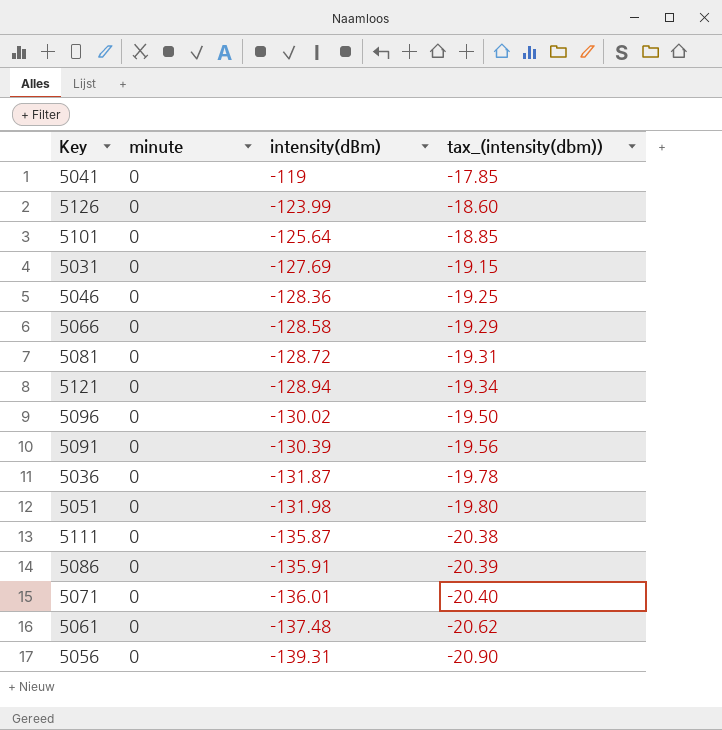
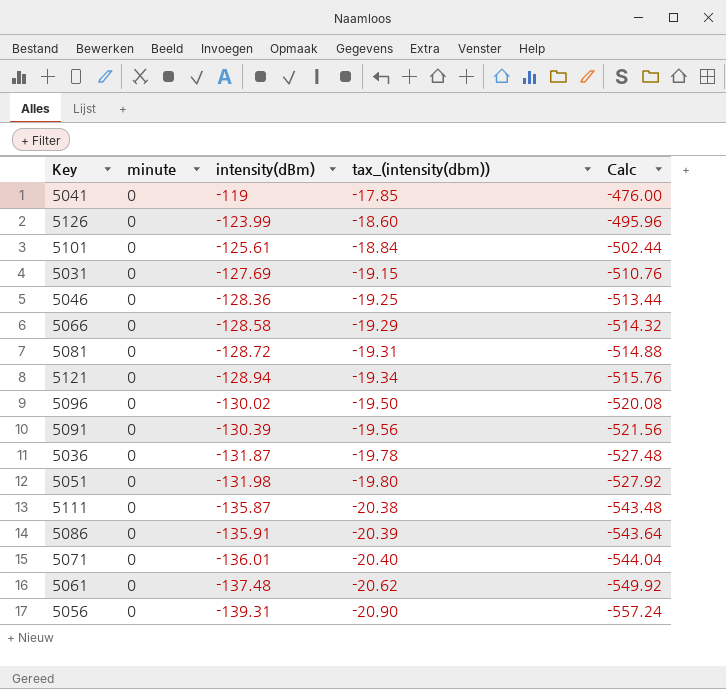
column Calc | formula: none -> [intensity(dBm)] * 4
5101 | intensity(dBm): -125.64 -> -125.61
5101 | tax_(intensity(dbm)): -18.85 -> -18.84

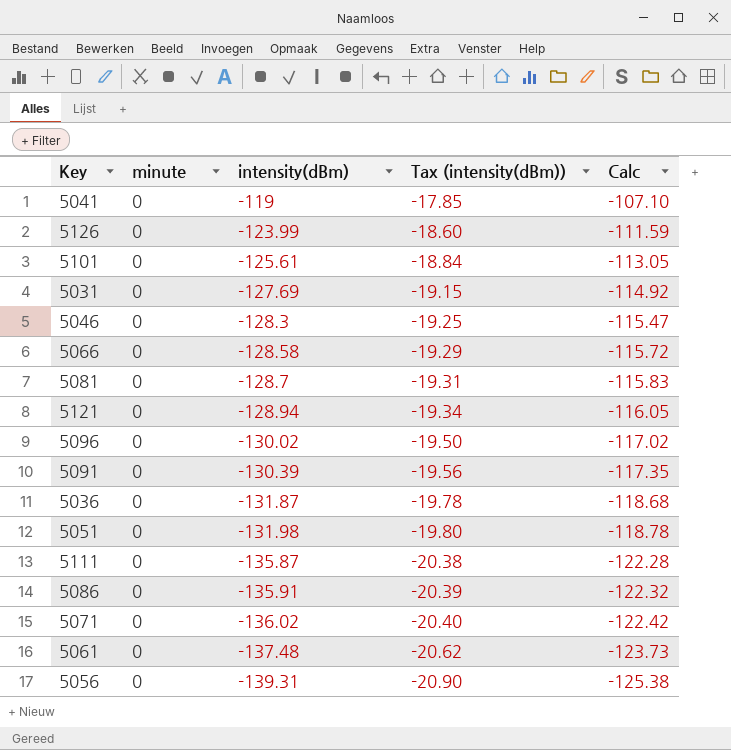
column name: tax_(intensity(dbm)) -> Tax (intensity(dBm))
column Calc | formula: [intensity(dBm)] * 4 -> [intensity(dBm)] * 0.9
5046 | intensity(dBm): -128.36 -> -128.3
5081 | intensity(dBm): -128.72 -> -128.7
5071 | intensity(dBm): -136.01 -> -136.02

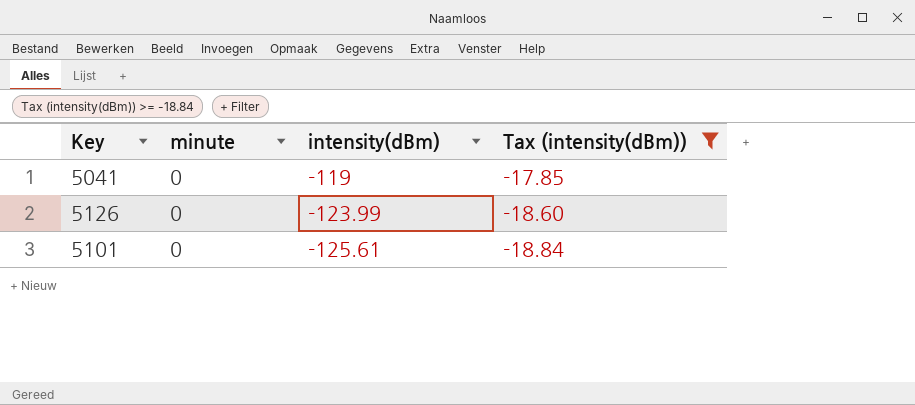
filter: none -> Tax (intensity(dBm)) >= -18.84
column Calc | formula: [intensity(dBm)] * 0.9 -> none

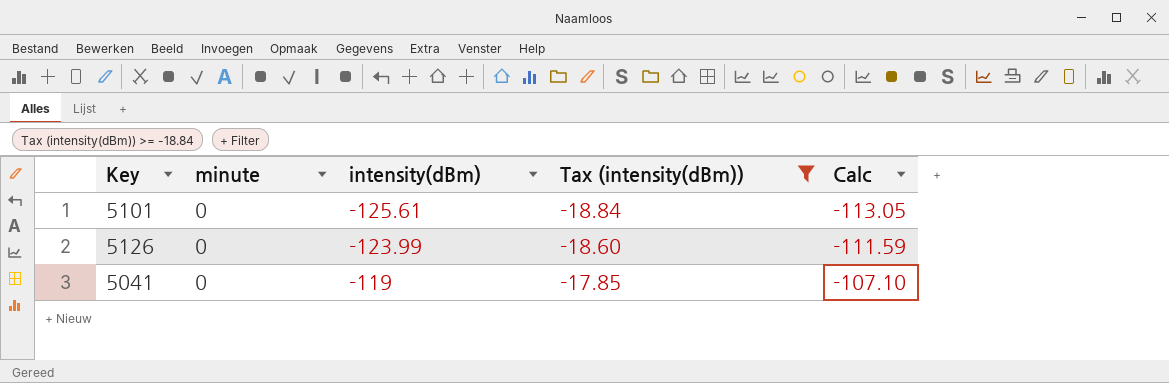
row order: intensity(dBm) descending -> intensity(dBm) ascending
column Calc | formula: none -> [intensity(dBm)] * 0.9

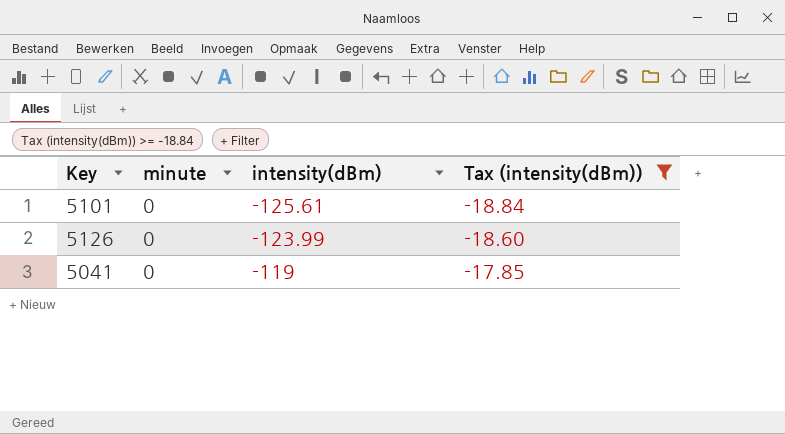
column Calc | formula: [intensity(dBm)] * 0.9 -> none

